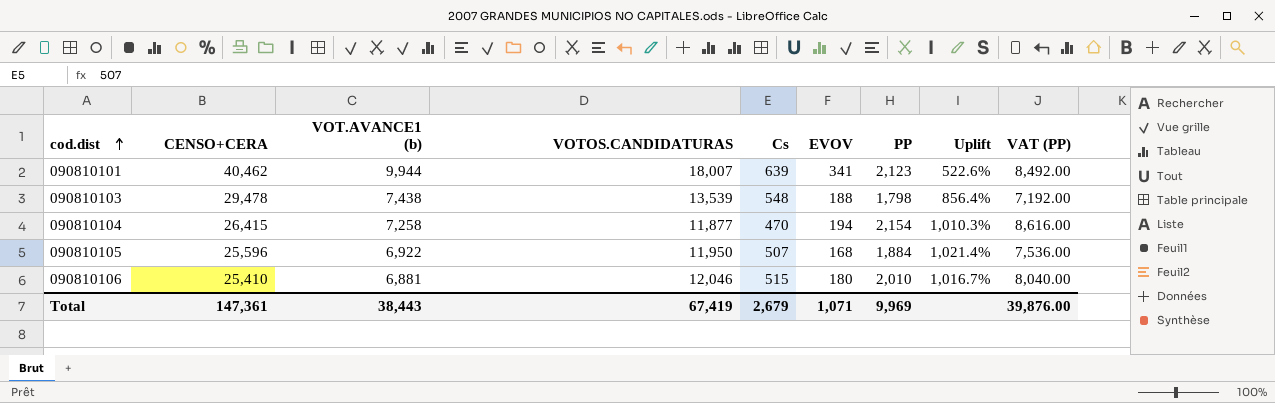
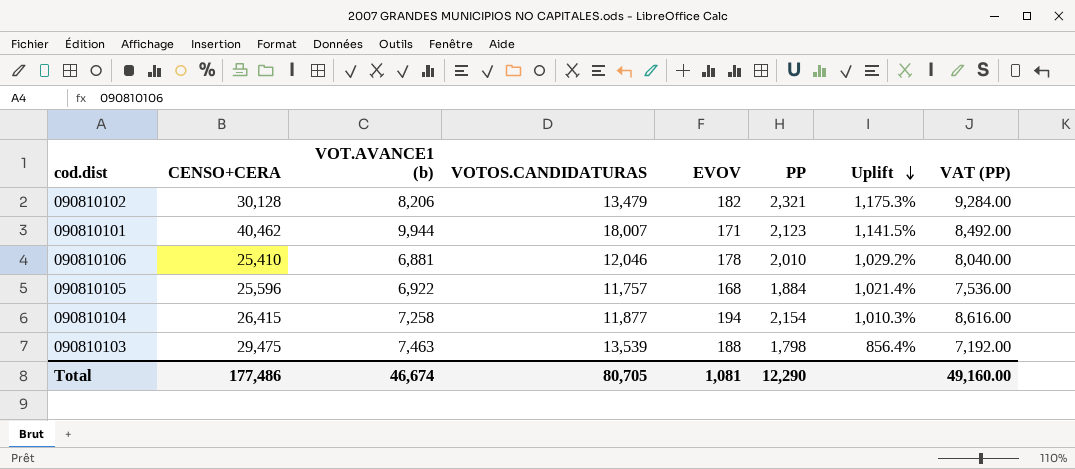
row order: cod.dist ascending -> Uplift descending
column Cs | position: 5 -> none
row 090810102: none -> 30,128 | 8,206 | 13,479 | 182 | 2,321 | 1,175.3% | 9,284.00
090810101 | EVOV: 341 -> 171
090810101 | Uplift: 522.6% -> 1,141.5%
090810106 | EVOV: 180 -> 178
090810106 | Uplift: 1,016.7% -> 1,029.2%
090810105 | VOTOS.CANDIDATURAS: 11,950 -> 11,757
090810103 | CENSO+CERA: 29,478 -> 29,475
090810103 | VOT.AVANCE1 (b): 7,438 -> 7,463
Total | CENSO+CERA: 147,361 -> 177,486
Total | VOT.AVANCE1 (b): 38,443 -> 46,674
Total | VOTOS.CANDIDATURAS: 67,419 -> 80,705
Total | EVOV: 1,071 -> 1,081
Total | PP: 9,969 -> 12,290
Total | VAT (PP): 39,876.00 -> 49,160.00

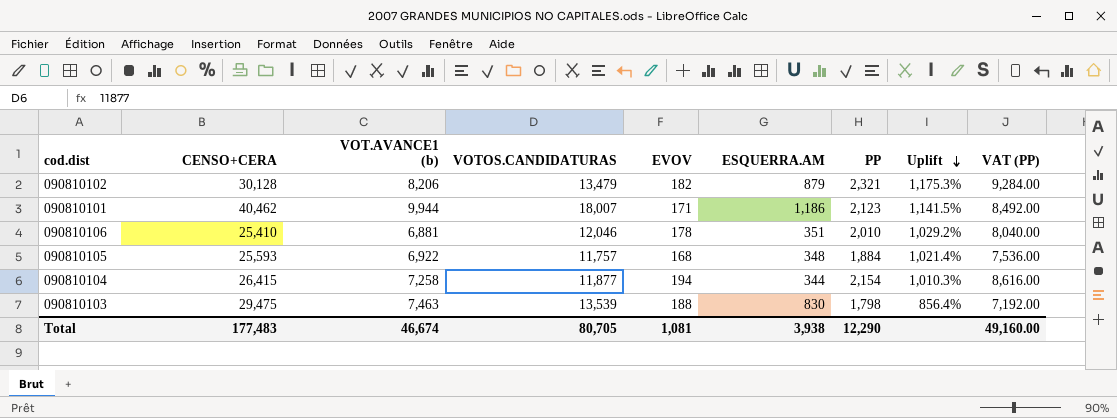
column ESQUERRA.AM | position: none -> 6
090810105 | CENSO+CERA: 25,596 -> 25,593
Total | CENSO+CERA: 177,486 -> 177,483

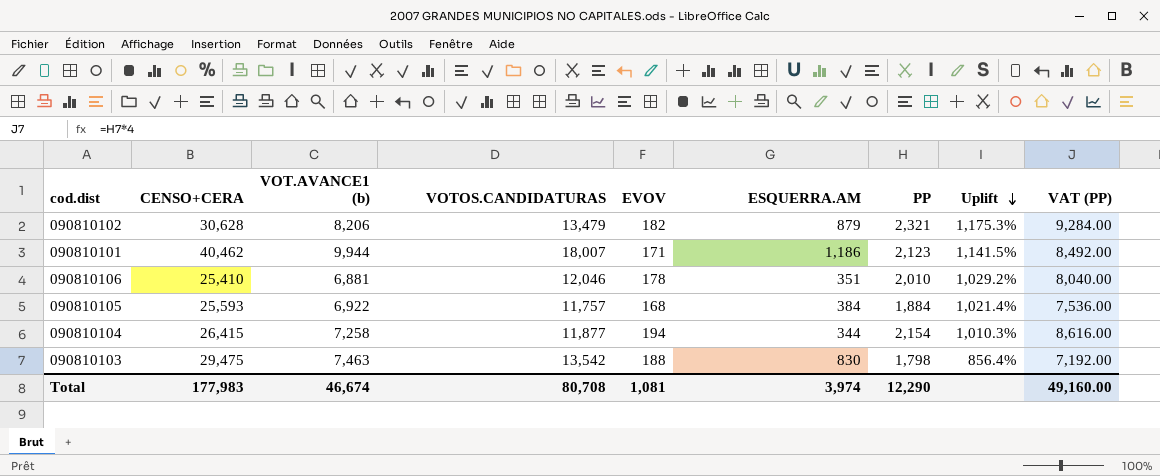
090810102 | CENSO+CERA: 30,128 -> 30,628
090810105 | ESQUERRA.AM: 348 -> 384
090810103 | VOTOS.CANDIDATURAS: 13,539 -> 13,542
Total | CENSO+CERA: 177,483 -> 177,983
Total | VOTOS.CANDIDATURAS: 80,705 -> 80,708
Total | ESQUERRA.AM: 3,938 -> 3,974

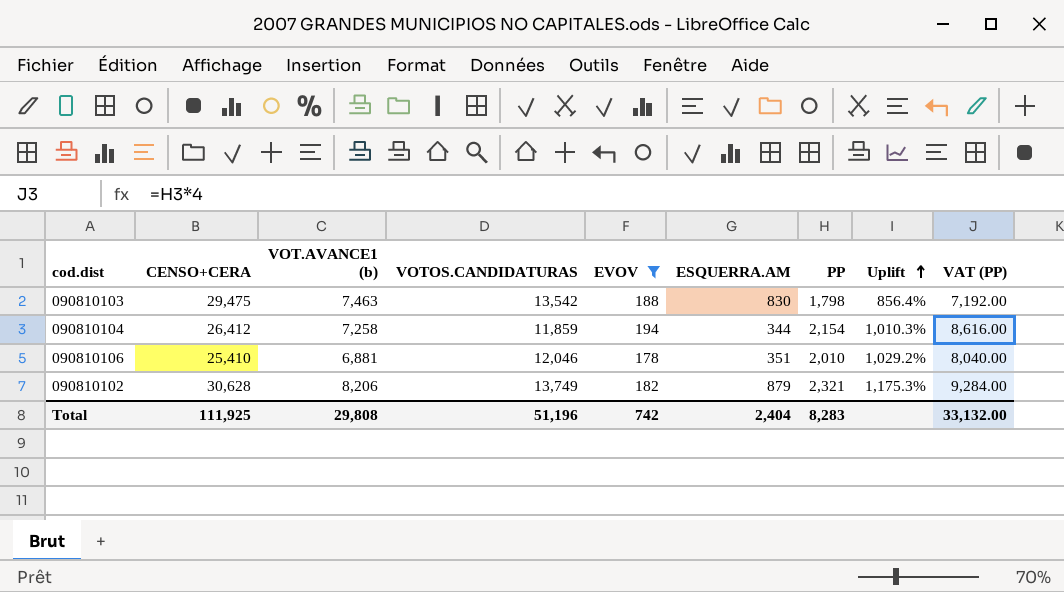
filter: none -> EVOV >= 178
row order: Uplift descending -> Uplift ascending
090810104 | CENSO+CERA: 26,415 -> 26,412
090810104 | VOTOS.CANDIDATURAS: 11,877 -> 11,859
090810102 | VOTOS.CANDIDATURAS: 13,479 -> 13,749
Total | CENSO+CERA: 177,983 -> 111,925
Total | VOT.AVANCE1 (b): 46,674 -> 29,808
Total | VOTOS.CANDIDATURAS: 80,708 -> 51,196
Total | EVOV: 1,081 -> 742
Total | ESQUERRA.AM: 3,974 -> 2,404
Total | PP: 12,290 -> 8,283
Total | VAT (PP): 49,160.00 -> 33,132.00

